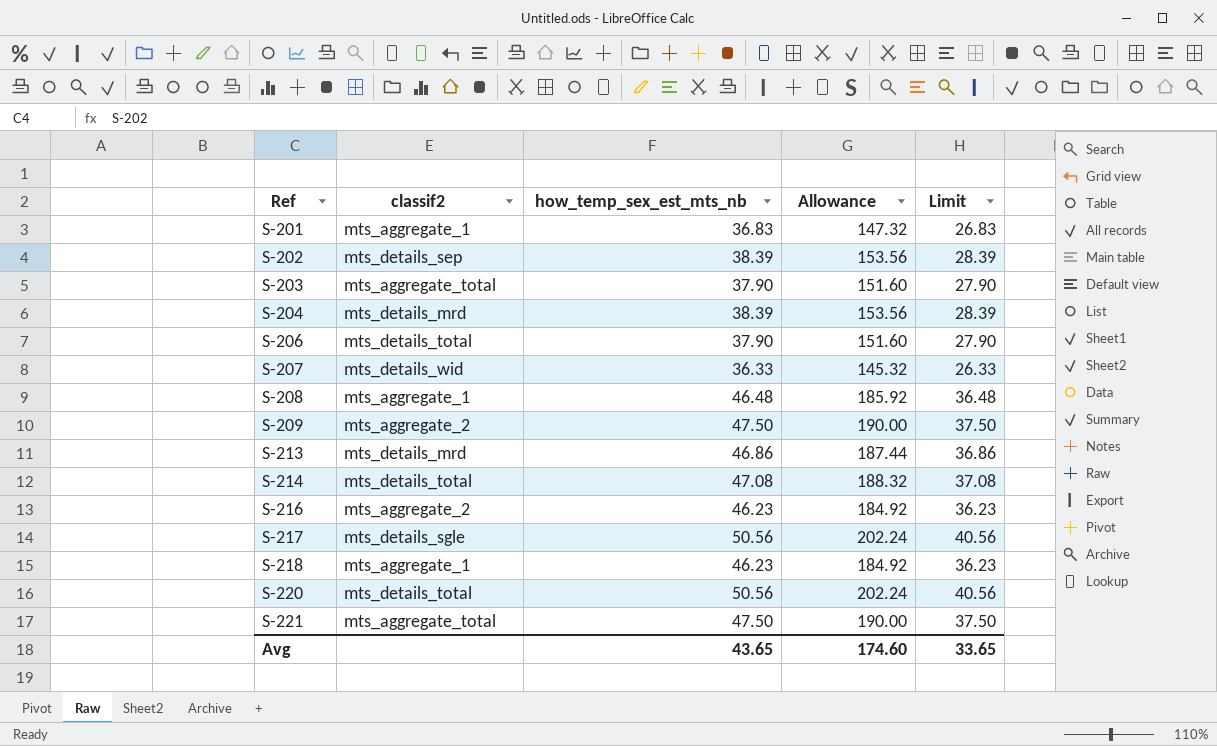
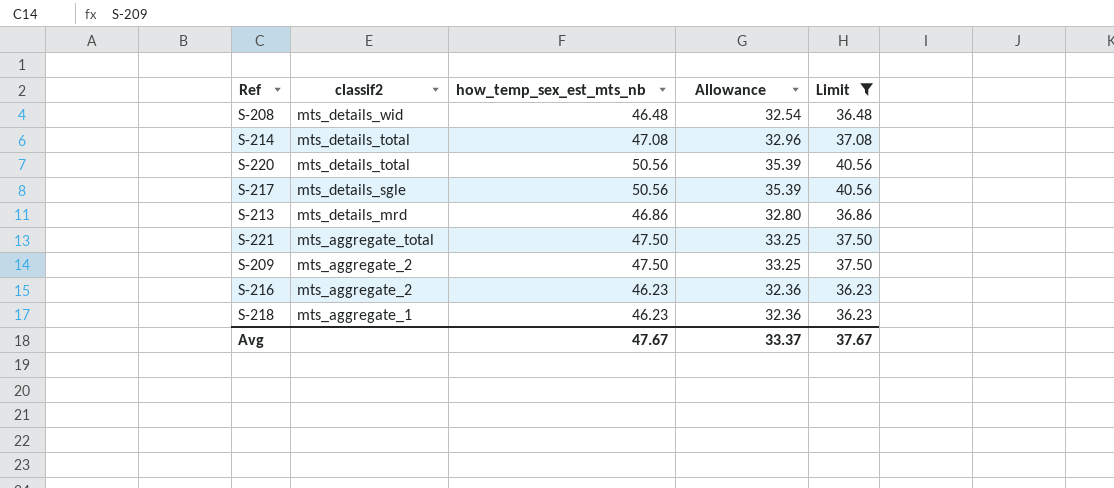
filter: none -> Limit >= 36.23
row order: Ref ascending -> classif2 descending
column Allowance | formula: [how_temp_sex_est_mts_nb] * 4 -> [how_temp_sex_est_mts_nb] * 0.7
S-208 | classif2: mts_aggregate_1 -> mts_details_wid
Avg | how_temp_sex_est_mts_nb: 43.65 -> 47.67
Avg | Allowance: 174.60 -> 33.37
Avg | Limit: 33.65 -> 37.67

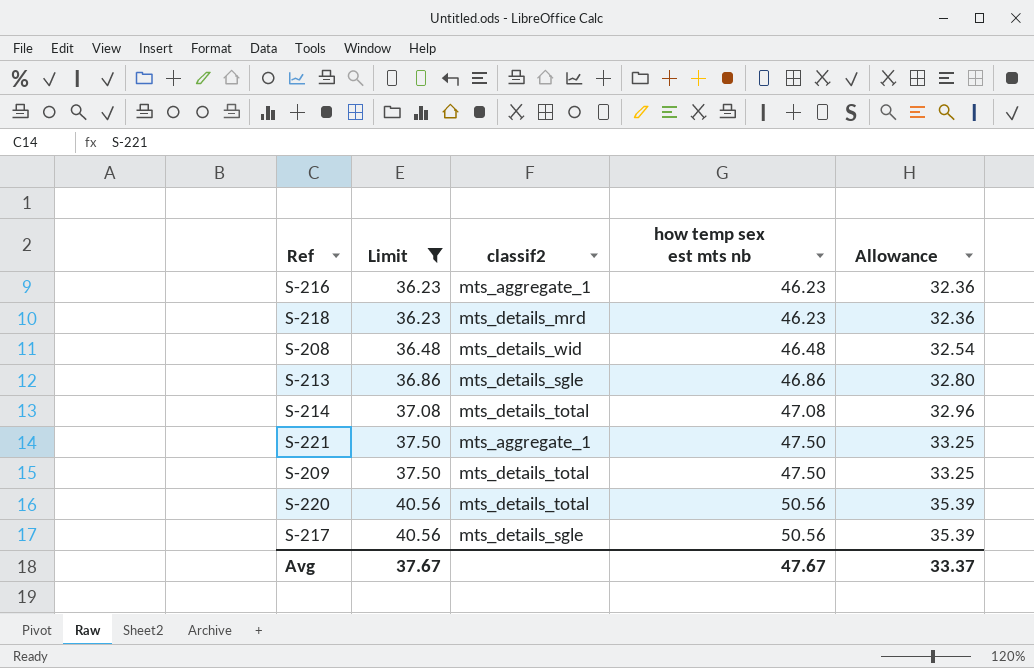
row order: classif2 descending -> Limit ascending
column Limit | position: 5 -> 2
column name: how_temp_sex_est_mts_nb -> how temp sex est mts nb
S-216 | classif2: mts_aggregate_2 -> mts_aggregate_1
S-218 | classif2: mts_aggregate_1 -> mts_details_mrd
S-213 | classif2: mts_details_mrd -> mts_details_sgle
S-221 | classif2: mts_aggregate_total -> mts_aggregate_1
S-209 | classif2: mts_aggregate_2 -> mts_details_total

